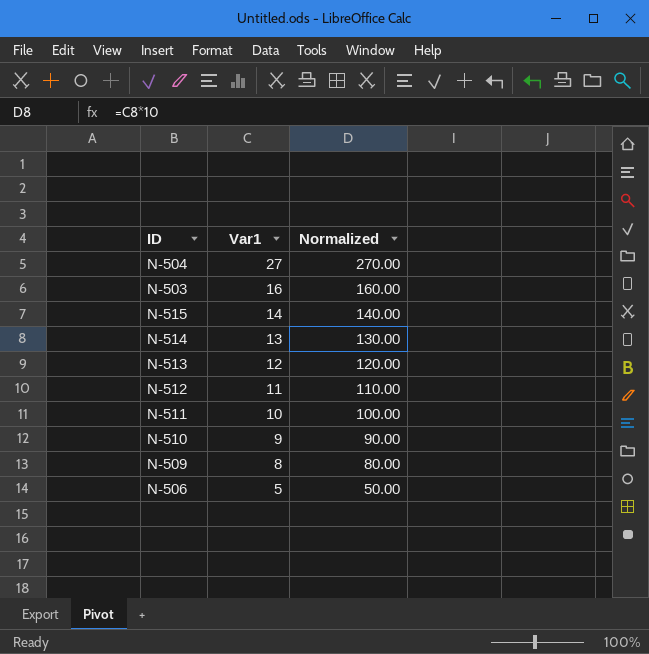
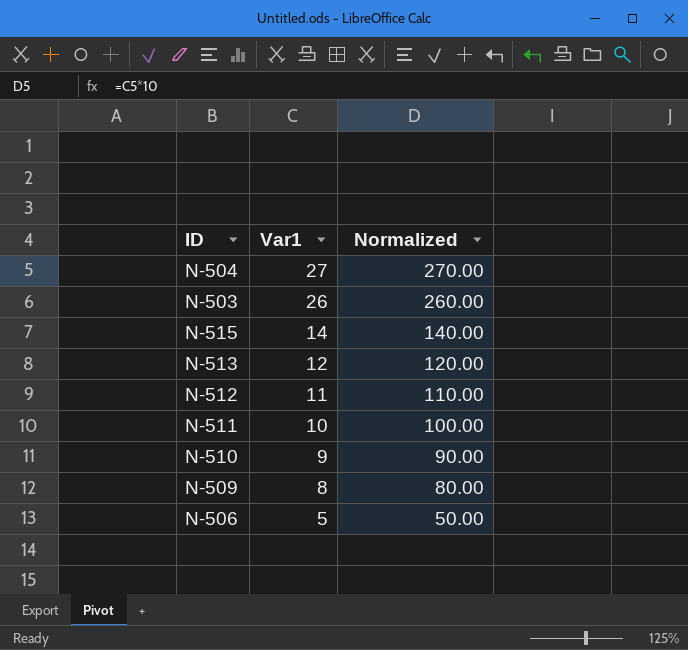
row N-514: 13 | 130.00 -> none
N-503 | Var1: 16 -> 26
N-503 | Normalized: 160.00 -> 260.00

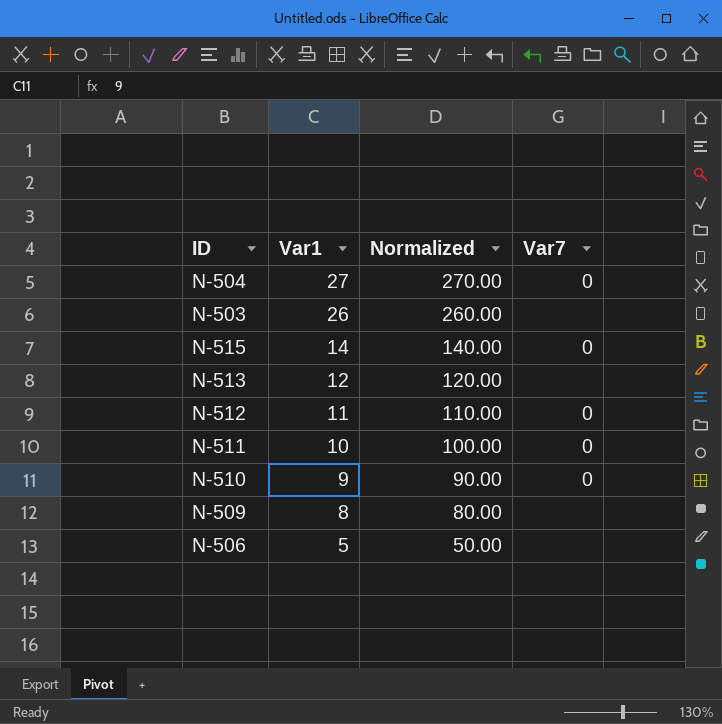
column Var7 | position: none -> 4

